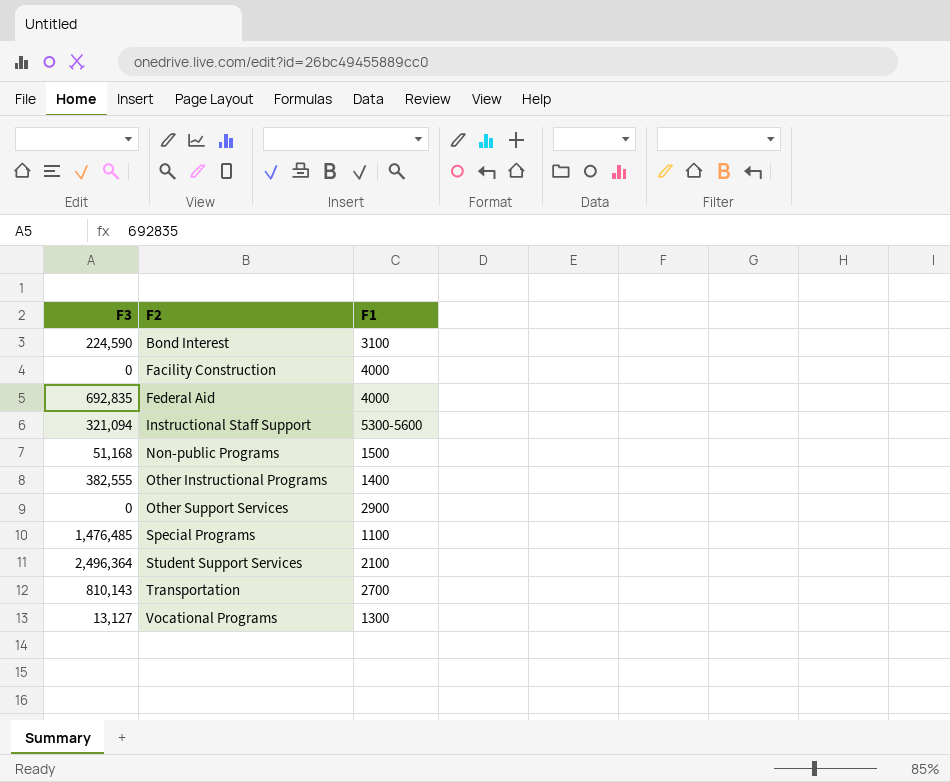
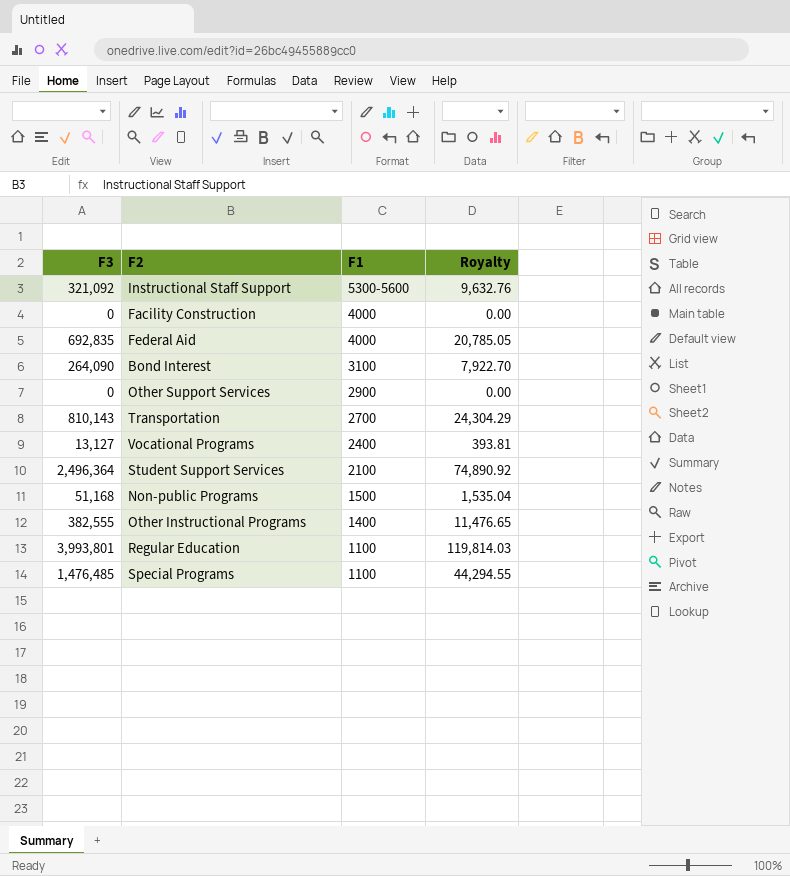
row order: F2 ascending -> F1 descending
column Royalty | formula: none -> [F3] * 0.03
Instructional Staff Support | F3: 321,094 -> 321,092
Bond Interest | F3: 224,590 -> 264,090
Vocational Programs | F1: 1300 -> 2400
row Regular Education: none -> 3,993,801 | 1100 | 119,814.03

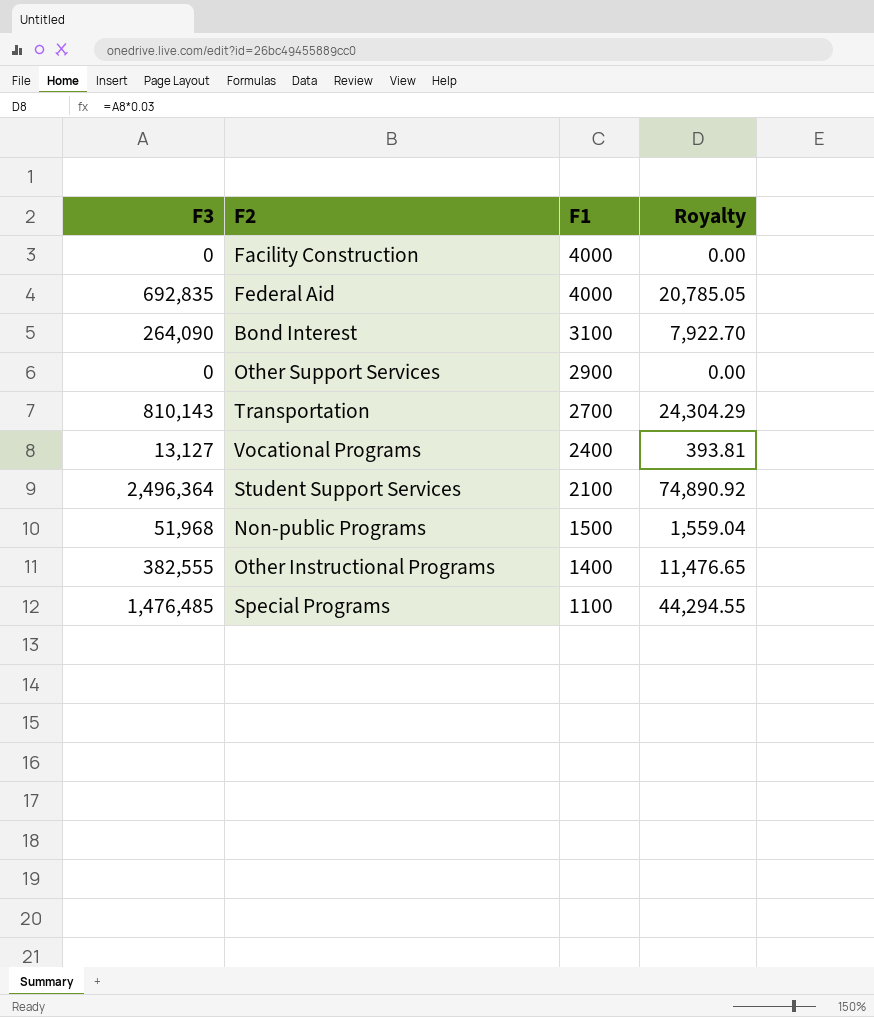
row Instructional Staff Support: 321,092 | 5300-5600 | 9,632.76 -> none
row Regular Education: 3,993,801 | 1100 | 119,814.03 -> none
Non-public Programs | F3: 51,168 -> 51,968
Non-public Programs | Royalty: 1,535.04 -> 1,559.04

